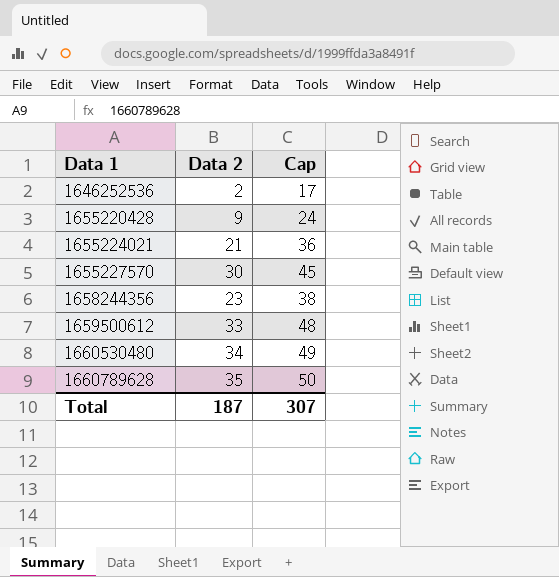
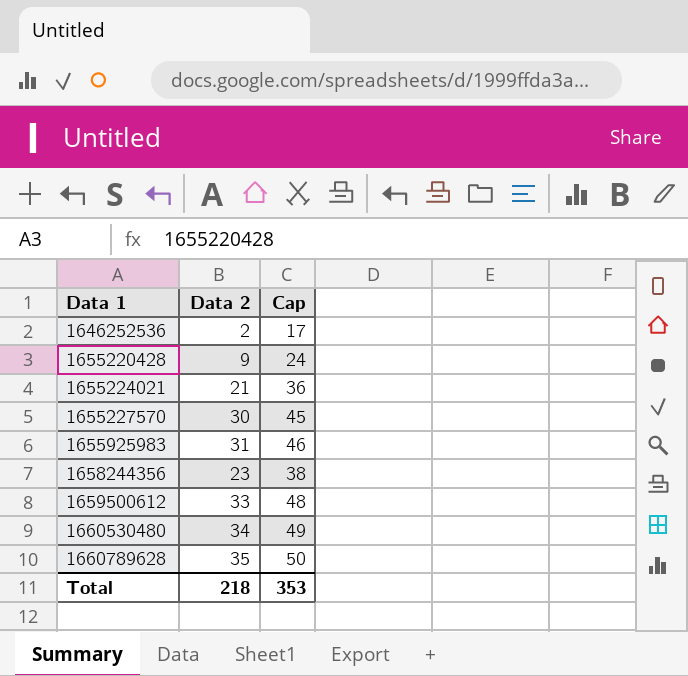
row 1655925983: none -> 31 | 46
Total | Data 2: 187 -> 218
Total | Cap: 307 -> 353

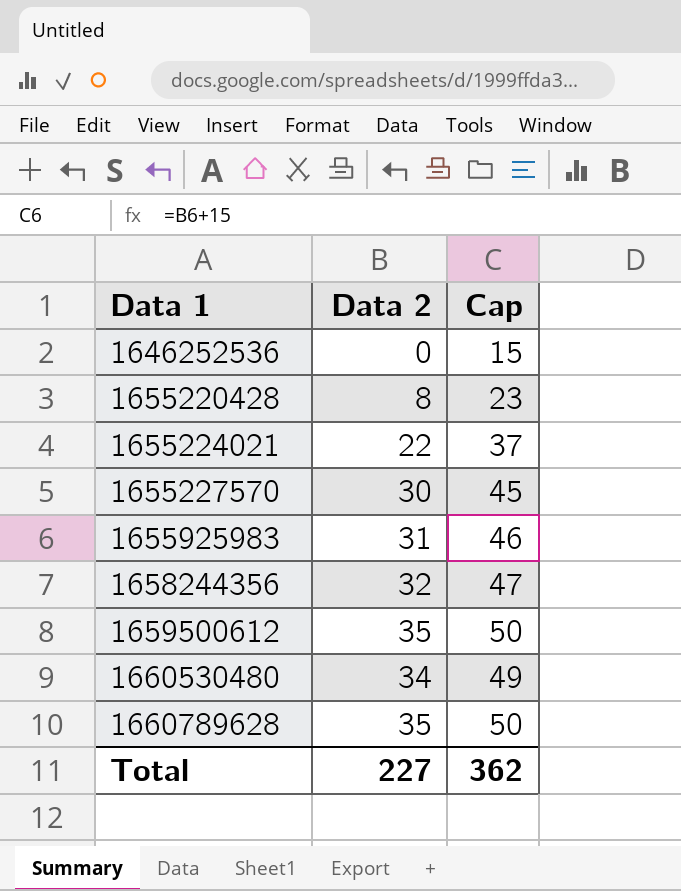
1646252536 | Data 2: 2 -> 0
1646252536 | Cap: 17 -> 15
1655220428 | Data 2: 9 -> 8
1655220428 | Cap: 24 -> 23
1655224021 | Data 2: 21 -> 22
1655224021 | Cap: 36 -> 37
1658244356 | Data 2: 23 -> 32
1658244356 | Cap: 38 -> 47
1659500612 | Data 2: 33 -> 35
1659500612 | Cap: 48 -> 50
Total | Data 2: 218 -> 227
Total | Cap: 353 -> 362

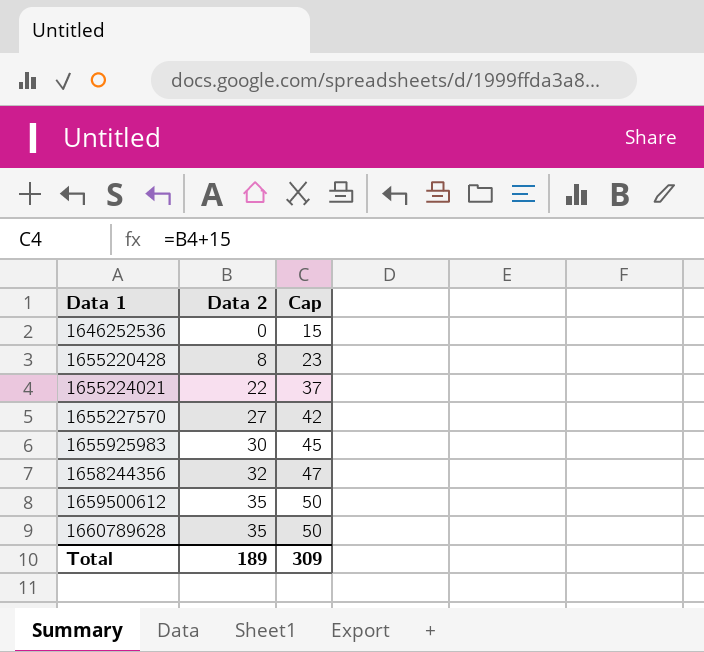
row 1660530480: 34 | 49 -> none
1655227570 | Data 2: 30 -> 27
1655227570 | Cap: 45 -> 42
1655925983 | Data 2: 31 -> 30
1655925983 | Cap: 46 -> 45
Total | Data 2: 227 -> 189
Total | Cap: 362 -> 309

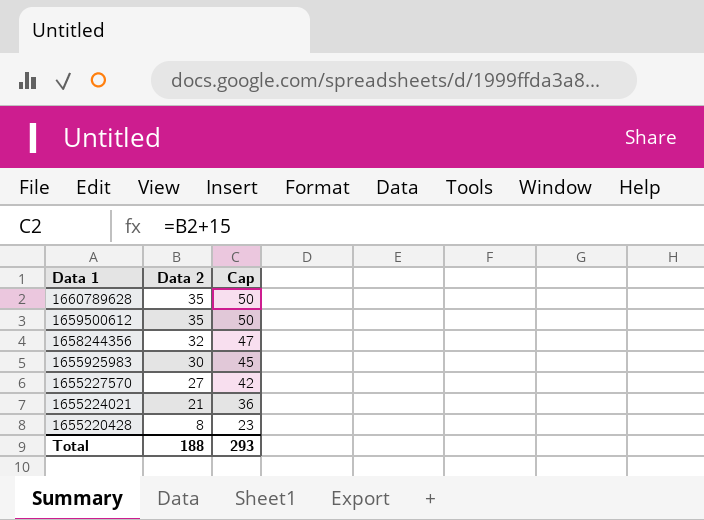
row order: Data 1 ascending -> Data 1 descending
row 1646252536: 0 | 15 -> none
1655224021 | Data 2: 22 -> 21
1655224021 | Cap: 37 -> 36
Total | Data 2: 189 -> 188
Total | Cap: 309 -> 293

